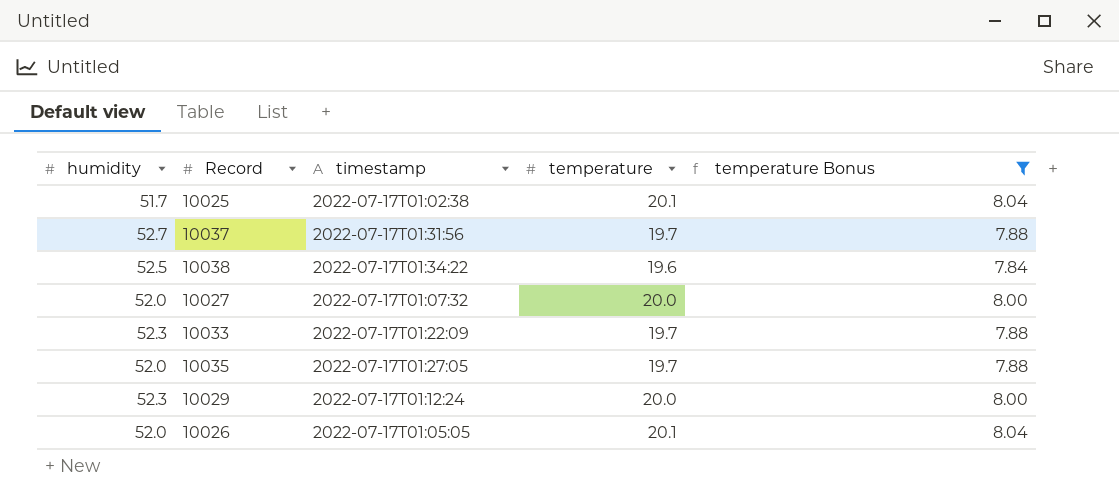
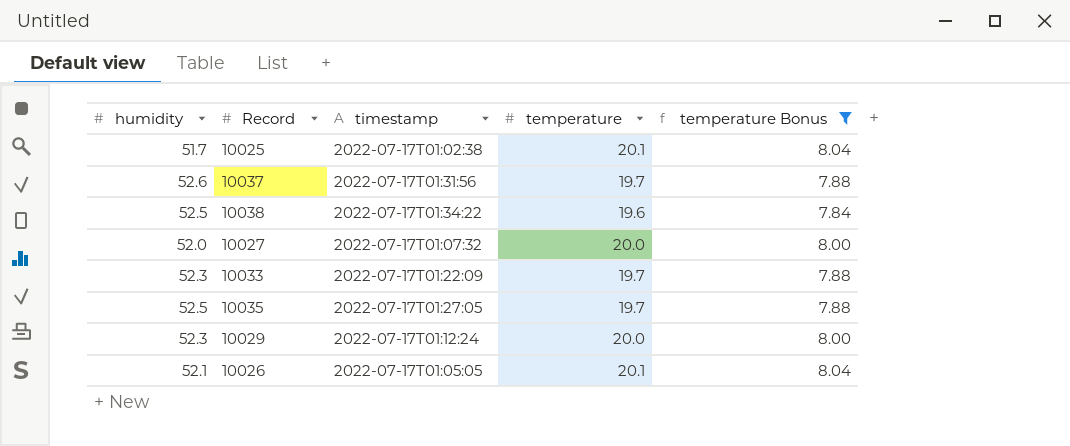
10037 | humidity: 52.7 -> 52.6
10035 | humidity: 52.0 -> 52.5
10026 | humidity: 52.0 -> 52.1

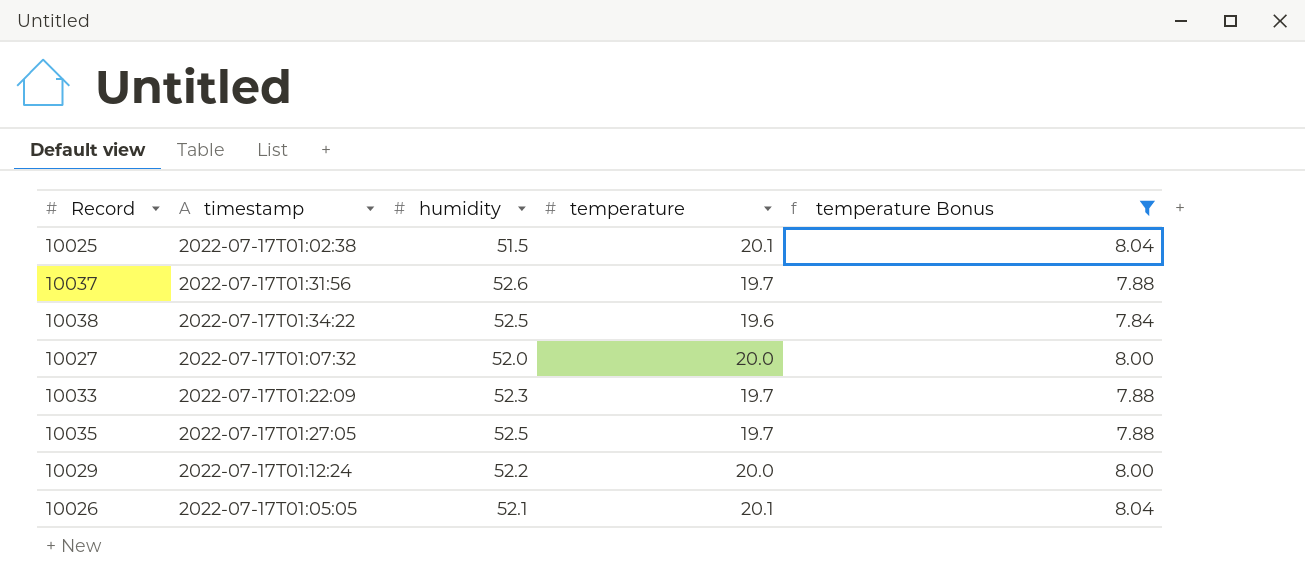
column humidity | position: 1 -> 3
10025 | humidity: 51.7 -> 51.5
10029 | humidity: 52.3 -> 52.2

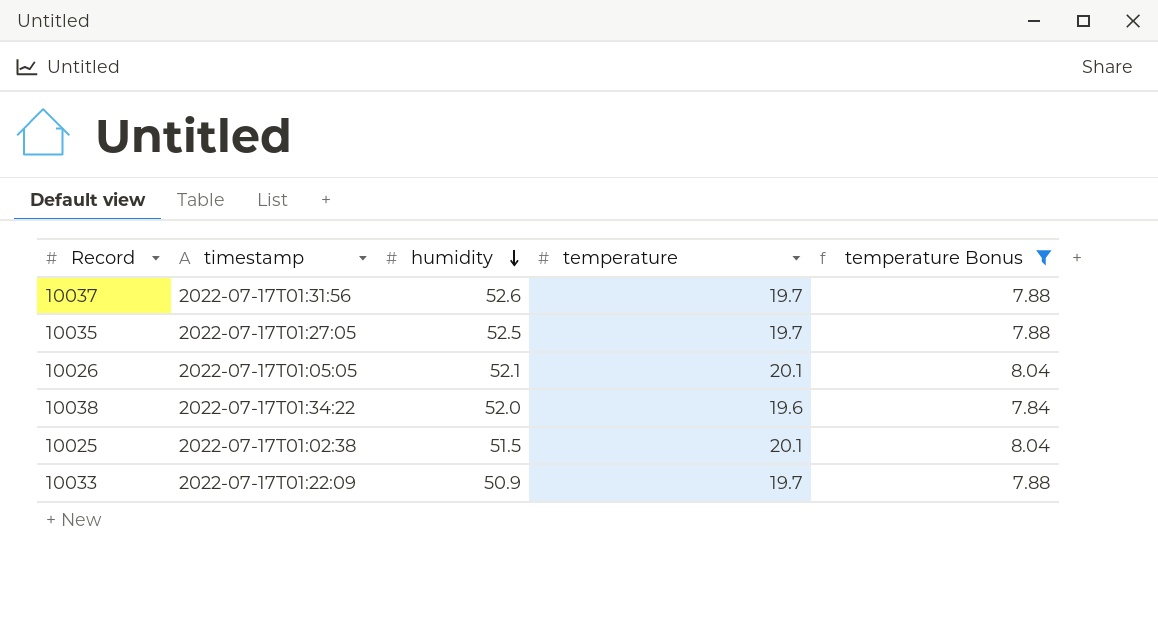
row order: none -> humidity descending
row 10027: 2022-07-17T01:07:32 | 52.0 | 20.0 | 8.00 -> none
row 10029: 2022-07-17T01:12:24 | 52.2 | 20.0 | 8.00 -> none
10038 | humidity: 52.5 -> 52.0
10033 | humidity: 52.3 -> 50.9

